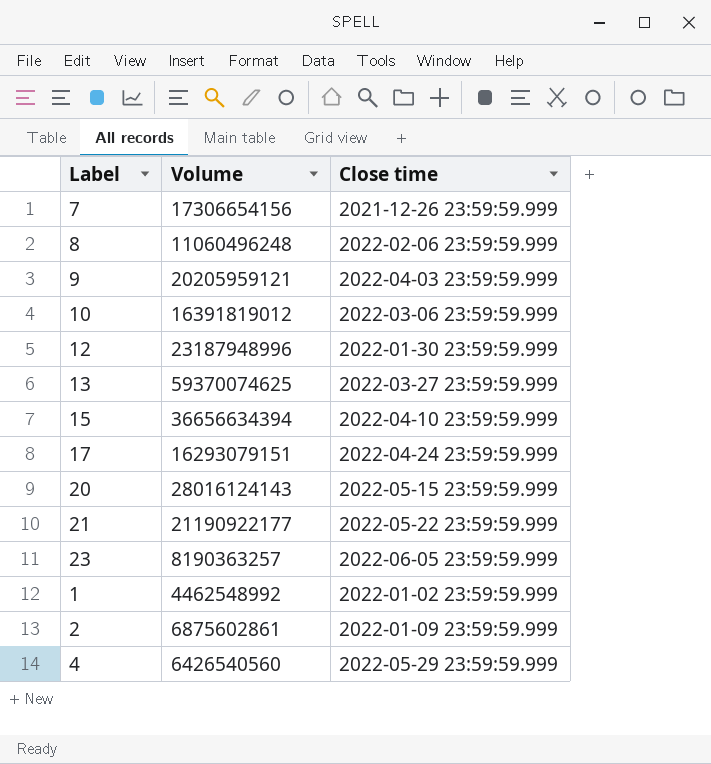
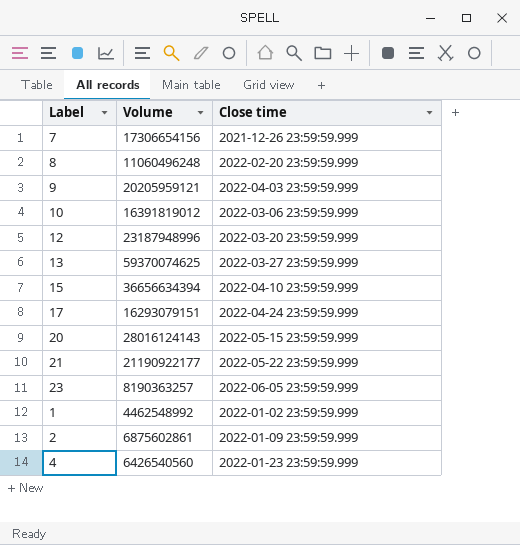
8 | Close time: 2022-02-06 23:59:59.999 -> 2022-02-20 23:59:59.999
12 | Close time: 2022-01-30 23:59:59.999 -> 2022-03-20 23:59:59.999
4 | Close time: 2022-05-29 23:59:59.999 -> 2022-01-23 23:59:59.999

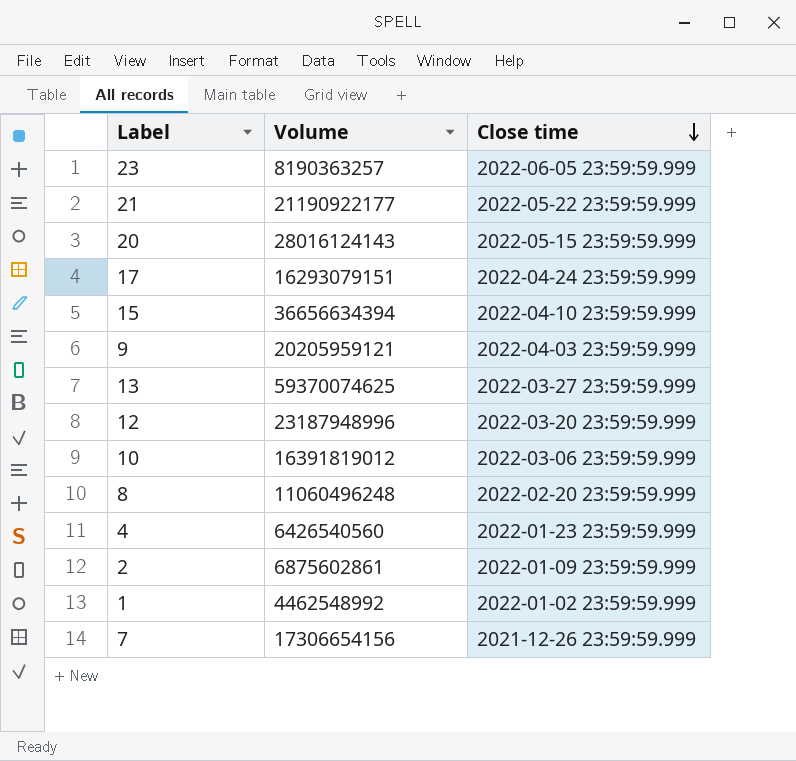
row order: none -> Close time descending

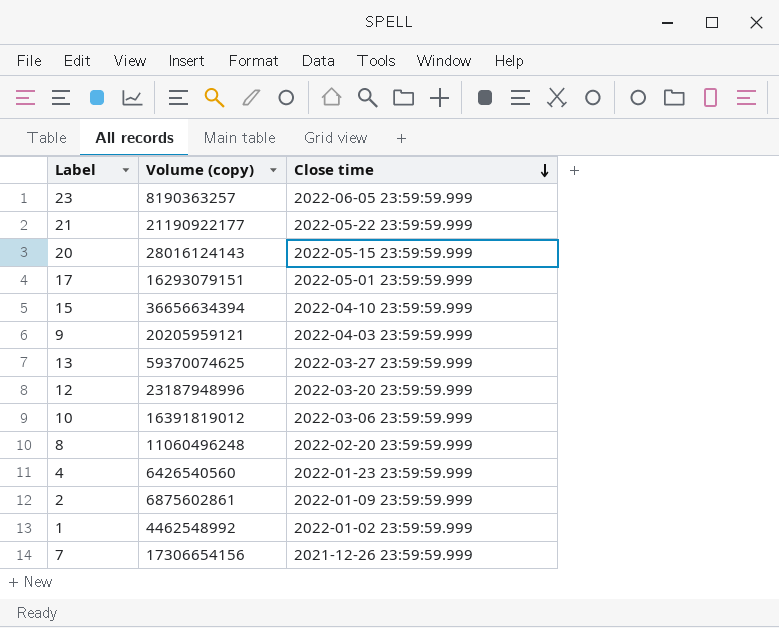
column name: Volume -> Volume (copy)
17 | Close time: 2022-04-24 23:59:59.999 -> 2022-05-01 23:59:59.999

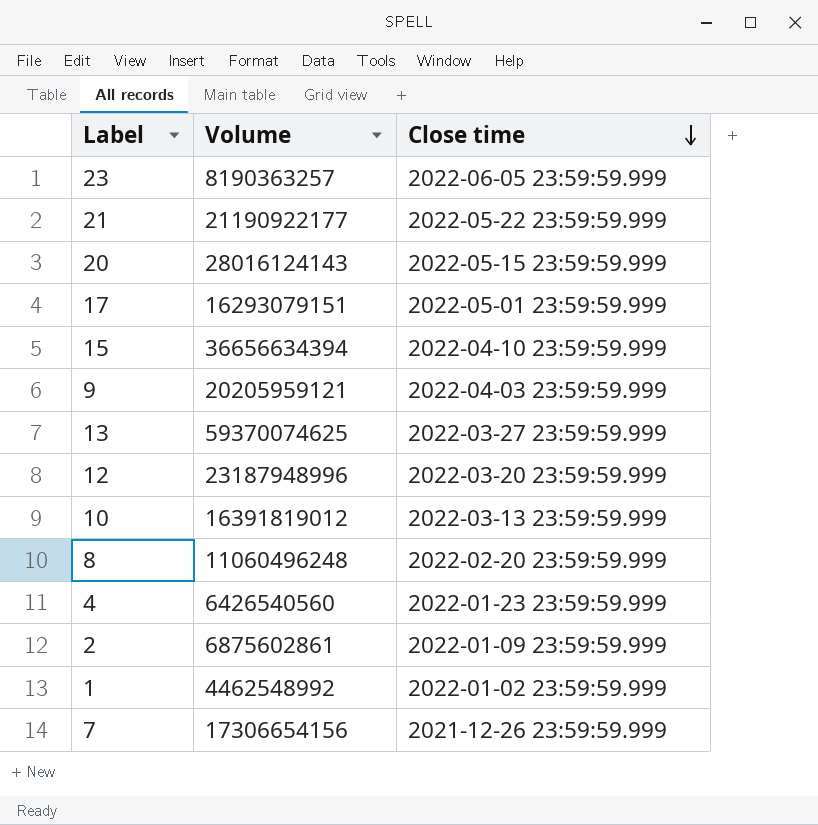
column name: Volume (copy) -> Volume
10 | Close time: 2022-03-06 23:59:59.999 -> 2022-03-13 23:59:59.999

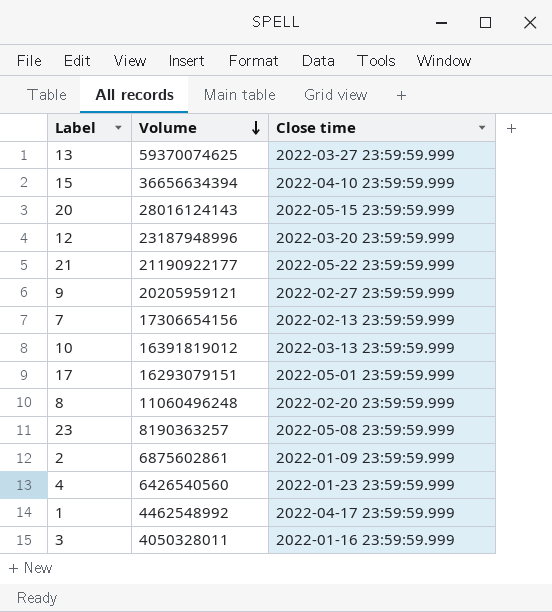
row order: Close time descending -> Volume descending
9 | Close time: 2022-04-03 23:59:59.999 -> 2022-02-27 23:59:59.999
7 | Close time: 2021-12-26 23:59:59.999 -> 2022-02-13 23:59:59.999
23 | Close time: 2022-06-05 23:59:59.999 -> 2022-05-08 23:59:59.999
1 | Close time: 2022-01-02 23:59:59.999 -> 2022-04-17 23:59:59.999
row 3: none -> 4050328011 | 2022-01-16 23:59:59.999

